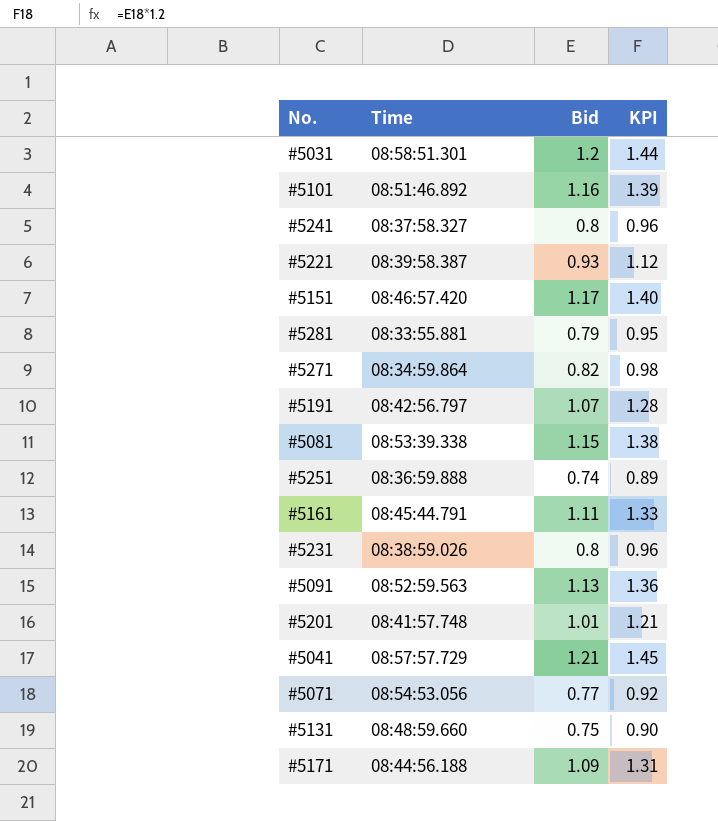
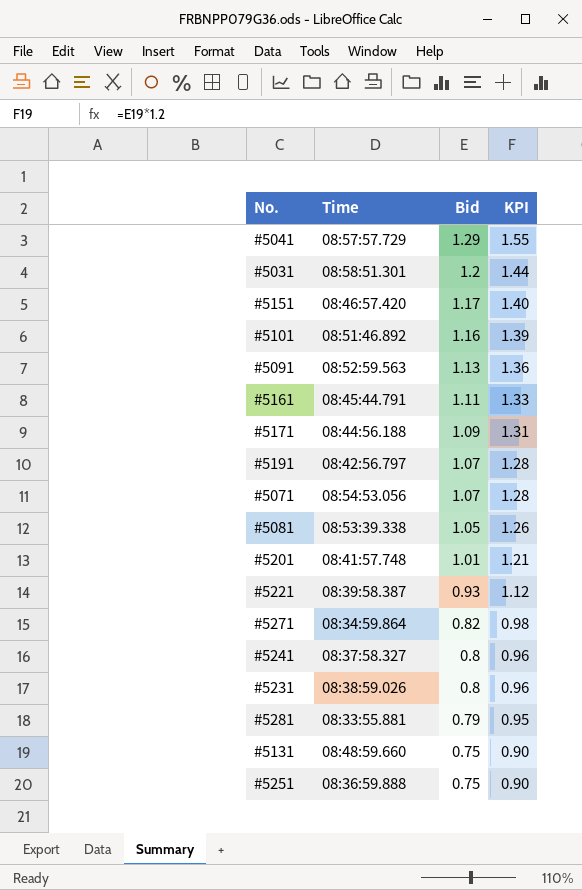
row order: none -> Bid descending
#5041 | Bid: 1.21 -> 1.29
#5041 | KPI: 1.45 -> 1.55
#5071 | Bid: 0.77 -> 1.07
#5071 | KPI: 0.92 -> 1.28
#5081 | Bid: 1.15 -> 1.05
#5081 | KPI: 1.38 -> 1.26
#5251 | Bid: 0.74 -> 0.75
#5251 | KPI: 0.89 -> 0.90

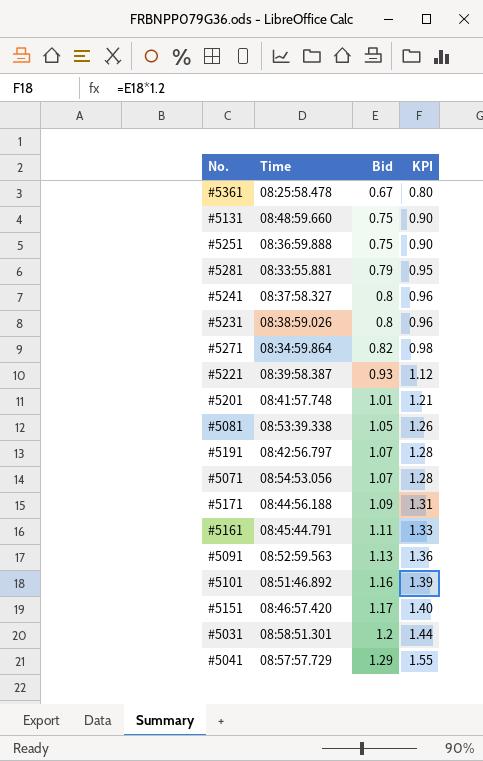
row order: Bid descending -> Bid ascending
row #5361: none -> 08:25:58.478 | 0.67 | 0.80

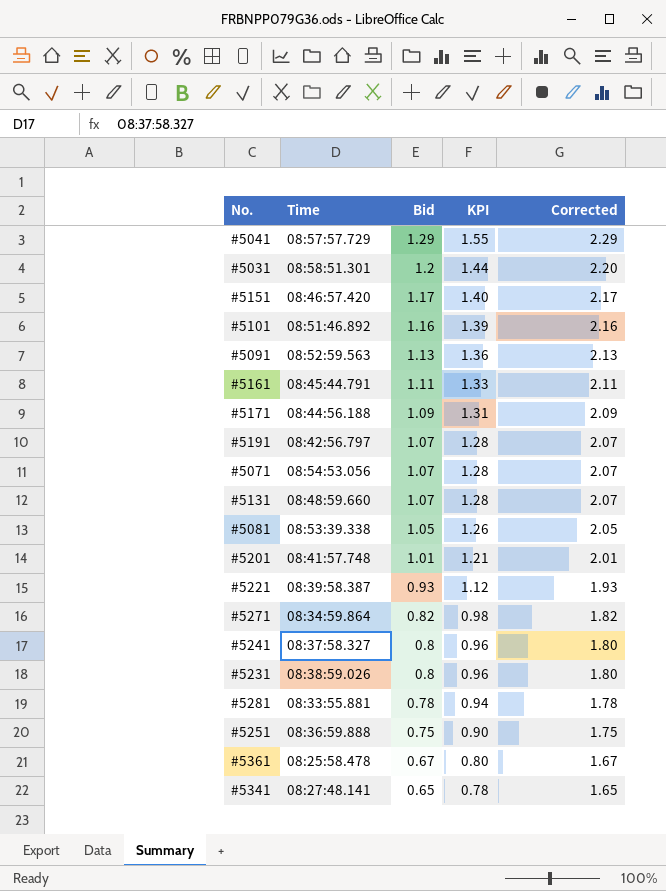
row order: Bid ascending -> Bid descending
column Corrected | formula: none -> [Bid] + 1
#5131 | Bid: 0.75 -> 1.07
#5131 | KPI: 0.90 -> 1.28
#5281 | Bid: 0.79 -> 0.78
#5281 | KPI: 0.95 -> 0.94
row #5341: none -> 08:27:48.141 | 0.65 | 0.78 | 1.65

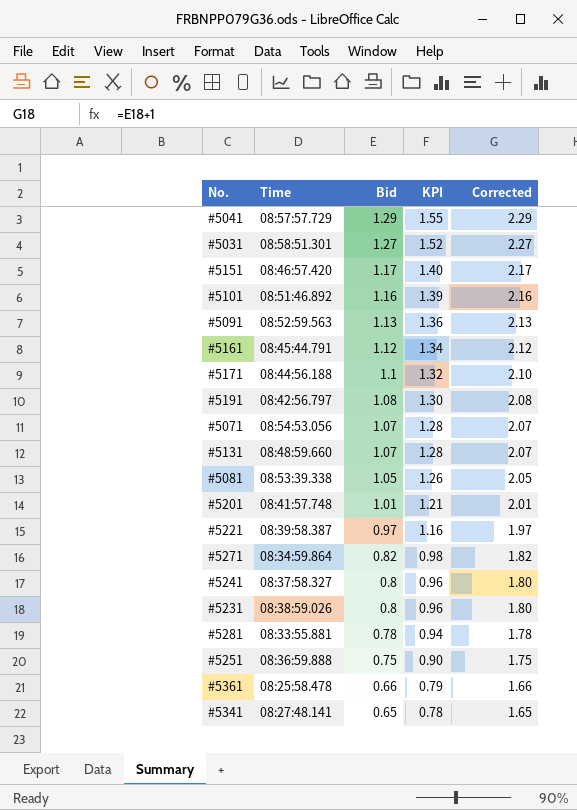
#5031 | Bid: 1.2 -> 1.27
#5031 | KPI: 1.44 -> 1.52
#5031 | Corrected: 2.20 -> 2.27
#5161 | Bid: 1.11 -> 1.12
#5161 | KPI: 1.33 -> 1.34
#5161 | Corrected: 2.11 -> 2.12
#5171 | Bid: 1.09 -> 1.1
#5171 | KPI: 1.31 -> 1.32
#5171 | Corrected: 2.09 -> 2.10
#5191 | Bid: 1.07 -> 1.08
#5191 | KPI: 1.28 -> 1.30
#5191 | Corrected: 2.07 -> 2.08
#5221 | Bid: 0.93 -> 0.97
#5221 | KPI: 1.12 -> 1.16
#5221 | Corrected: 1.93 -> 1.97
#5361 | Bid: 0.67 -> 0.66
#5361 | KPI: 0.80 -> 0.79
#5361 | Corrected: 1.67 -> 1.66

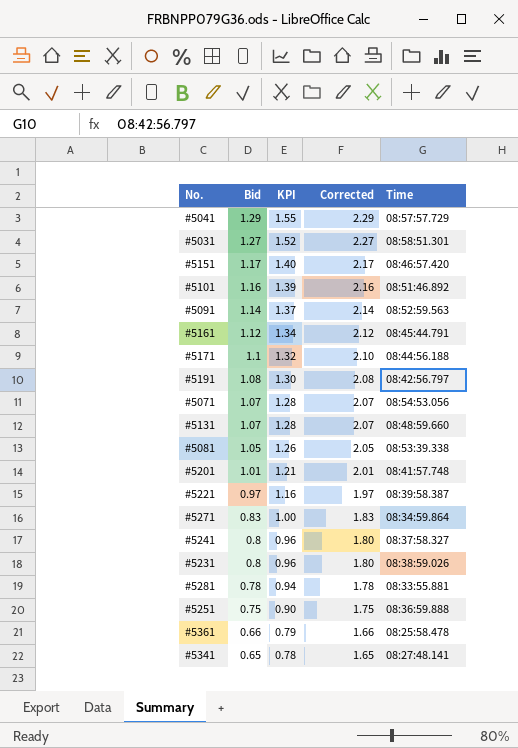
column Time | position: 2 -> 5
#5091 | Bid: 1.13 -> 1.14
#5091 | KPI: 1.36 -> 1.37
#5091 | Corrected: 2.13 -> 2.14
#5271 | Bid: 0.82 -> 0.83
#5271 | KPI: 0.98 -> 1.00
#5271 | Corrected: 1.82 -> 1.83

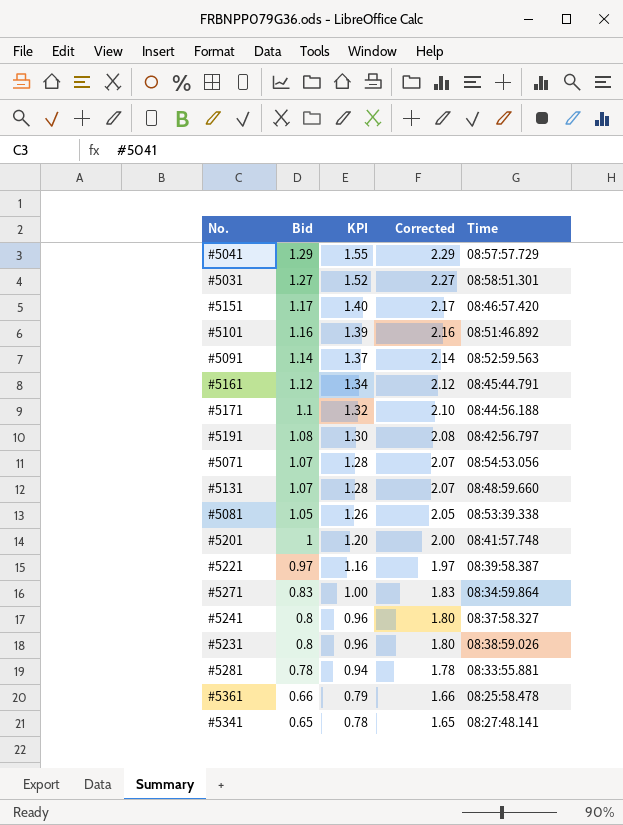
row #5251: 0.75 | 0.90 | 1.75 | 08:36:59.888 -> none
#5201 | Bid: 1.01 -> 1
#5201 | KPI: 1.21 -> 1.20
#5201 | Corrected: 2.01 -> 2.00

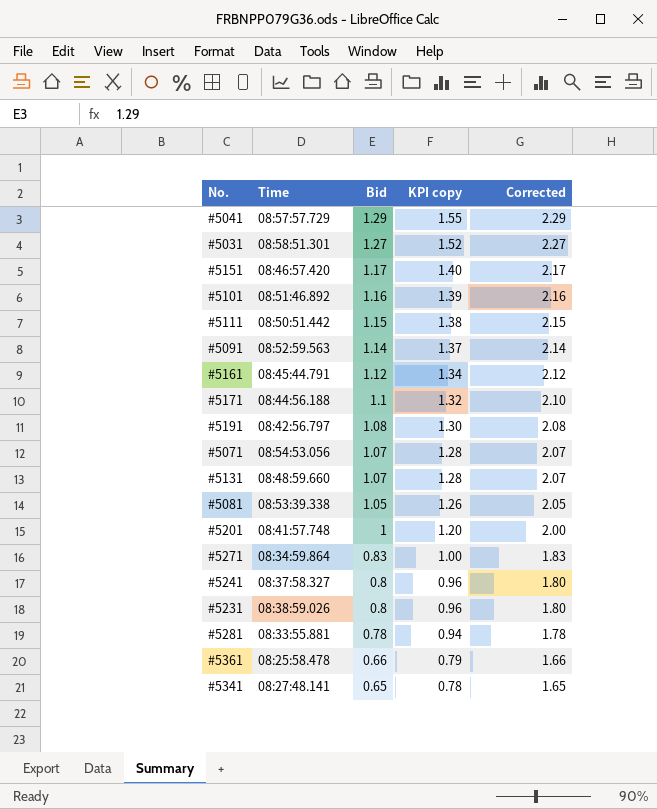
column Time | position: 5 -> 2
column name: KPI -> KPI copy
row #5221: 0.97 | 1.16 | 1.97 | 08:39:58.387 -> none
row #5111: none -> 08:50:51.442 | 1.15 | 1.38 | 2.15

